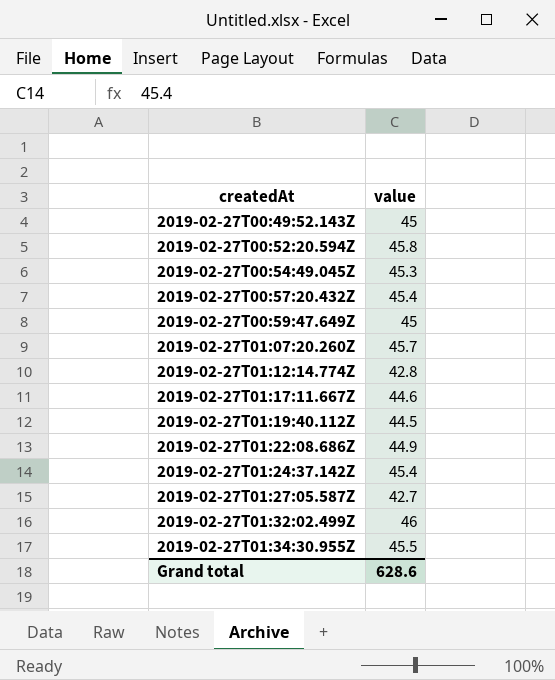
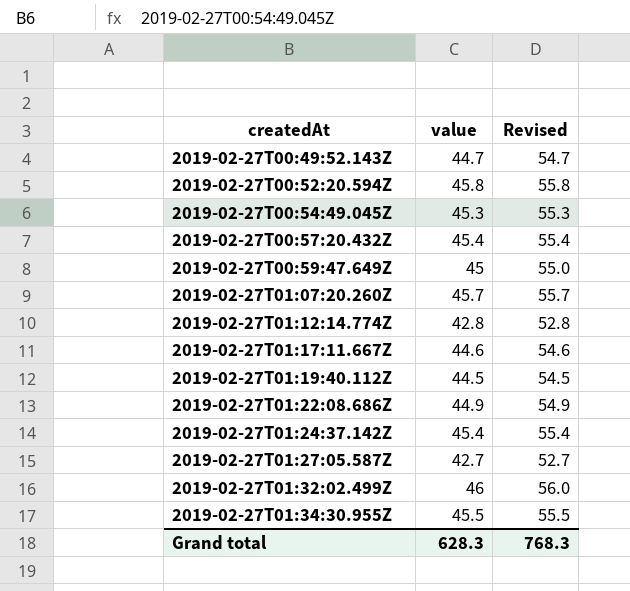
column Revised | formula: none -> [value] + 10
2019-02-27T00:49:52.143Z | value: 45 -> 44.7
Grand total | value: 628.6 -> 628.3

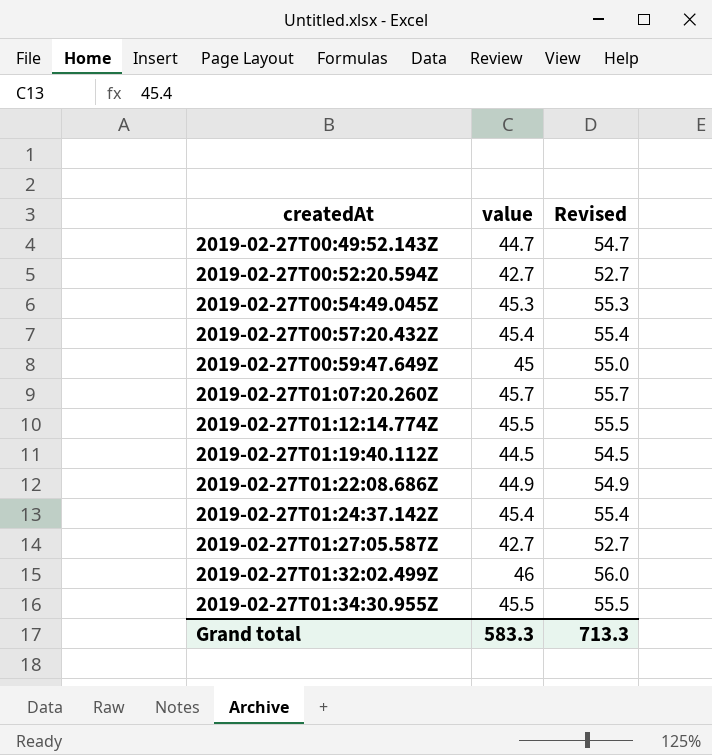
row 2019-02-27T01:17:11.667Z: 44.6 | 54.6 -> none
2019-02-27T00:52:20.594Z | value: 45.8 -> 42.7
2019-02-27T00:52:20.594Z | Revised: 55.8 -> 52.7
2019-02-27T01:12:14.774Z | value: 42.8 -> 45.5
2019-02-27T01:12:14.774Z | Revised: 52.8 -> 55.5
Grand total | value: 628.3 -> 583.3
Grand total | Revised: 768.3 -> 713.3

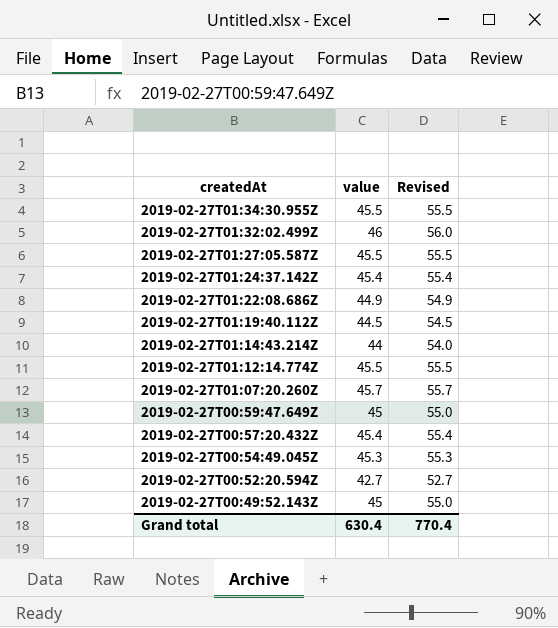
row order: createdAt ascending -> createdAt descending
2019-02-27T01:27:05.587Z | value: 42.7 -> 45.5
2019-02-27T01:27:05.587Z | Revised: 52.7 -> 55.5
row 2019-02-27T01:14:43.214Z: none -> 44 | 54.0
2019-02-27T00:49:52.143Z | value: 44.7 -> 45
2019-02-27T00:49:52.143Z | Revised: 54.7 -> 55.0
Grand total | value: 583.3 -> 630.4
Grand total | Revised: 713.3 -> 770.4

